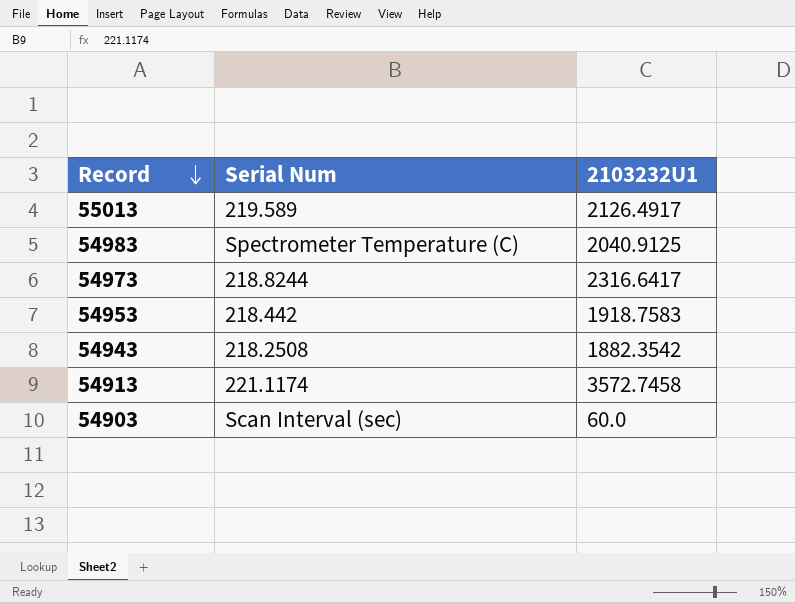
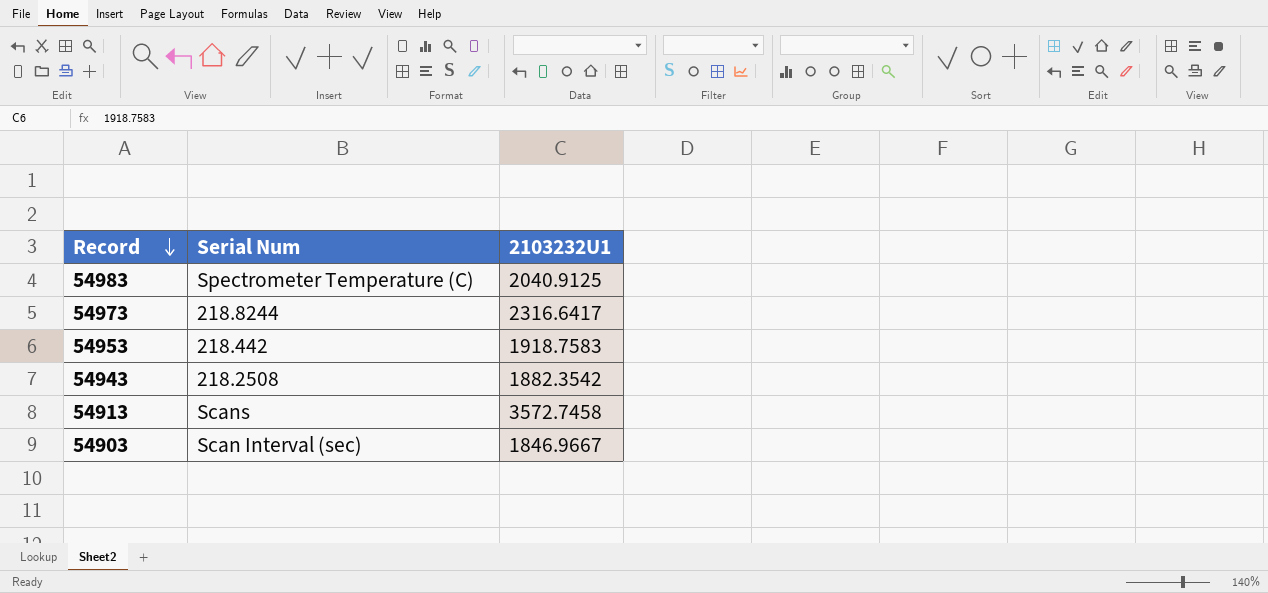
row 55013: 219.589 | 2126.4917 -> none
54913 | Serial Num: 221.1174 -> Scans
54903 | 2103232U1: 60.0 -> 1846.9667

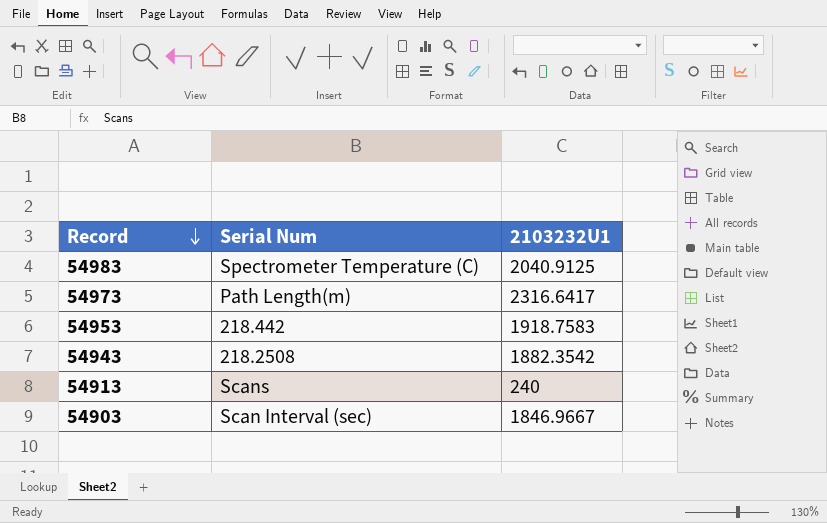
54973 | Serial Num: 218.8244 -> Path Length(m)
54913 | 2103232U1: 3572.7458 -> 240

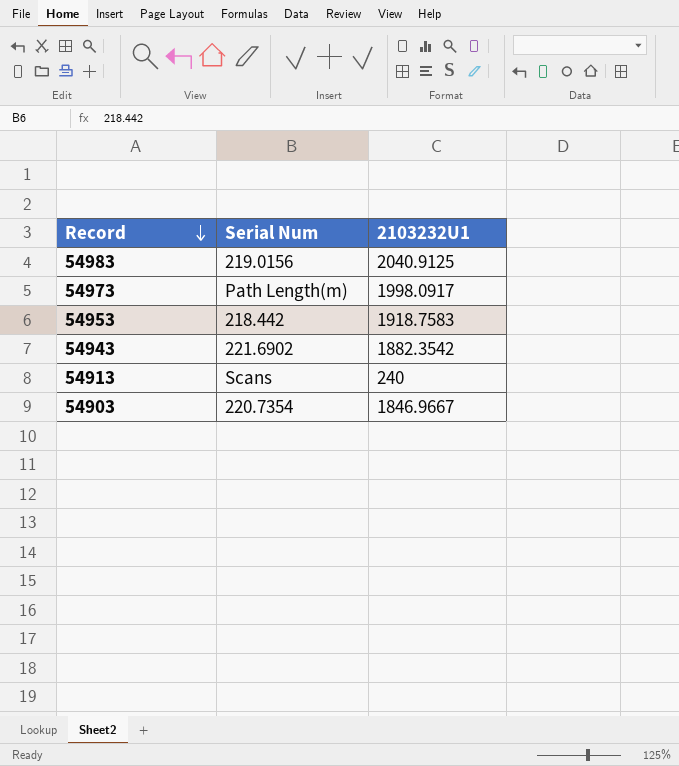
54983 | Serial Num: Spectrometer Temperature (C) -> 219.0156
54973 | 2103232U1: 2316.6417 -> 1998.0917
54943 | Serial Num: 218.2508 -> 221.6902
54903 | Serial Num: Scan Interval (sec) -> 220.7354

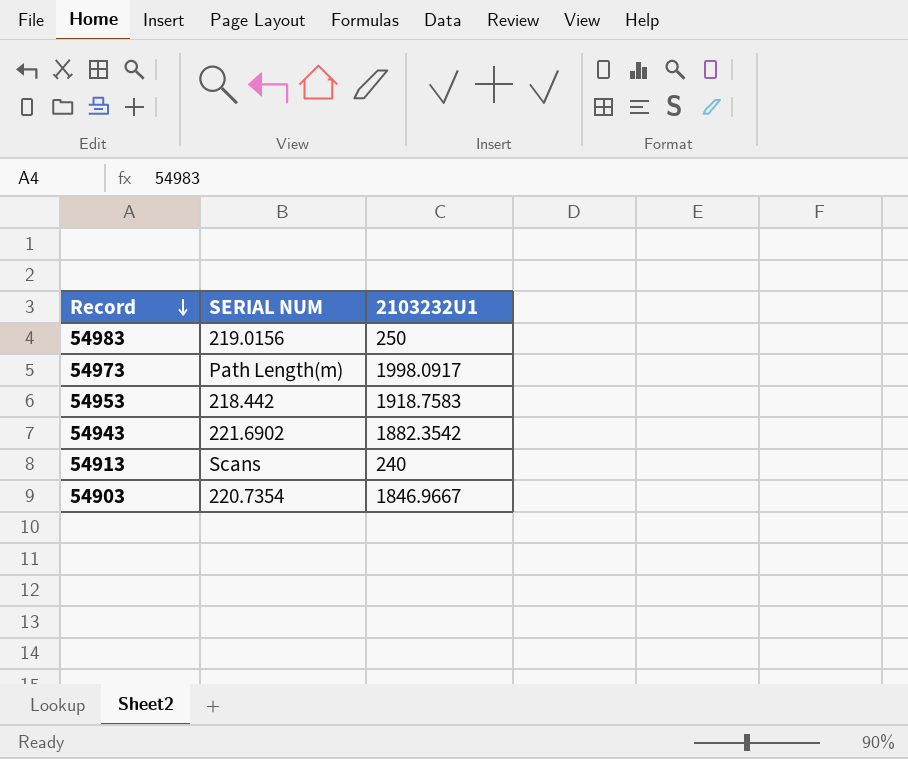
column name: Serial Num -> SERIAL NUM
54983 | 2103232U1: 2040.9125 -> 250

